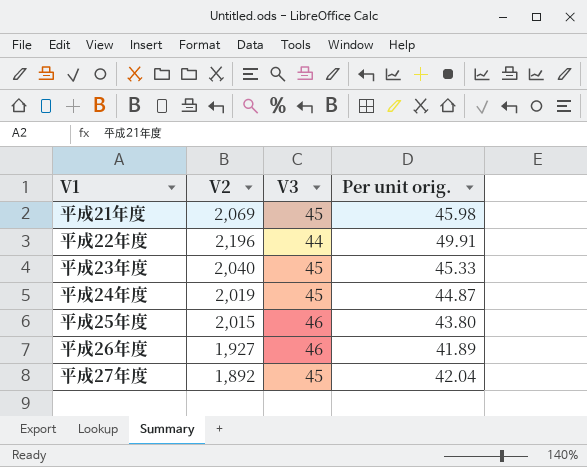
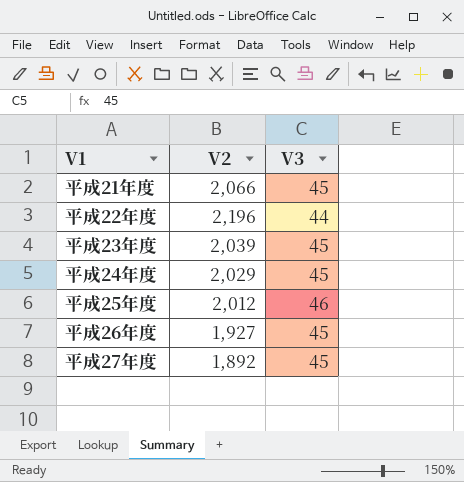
column Per unit orig. | formula: [V2] / [V3] -> none
平成21年度 | V2: 2,069 -> 2,066
平成23年度 | V2: 2,040 -> 2,039
平成24年度 | V2: 2,019 -> 2,029
平成25年度 | V2: 2,015 -> 2,012
平成26年度 | V3: 46 -> 45

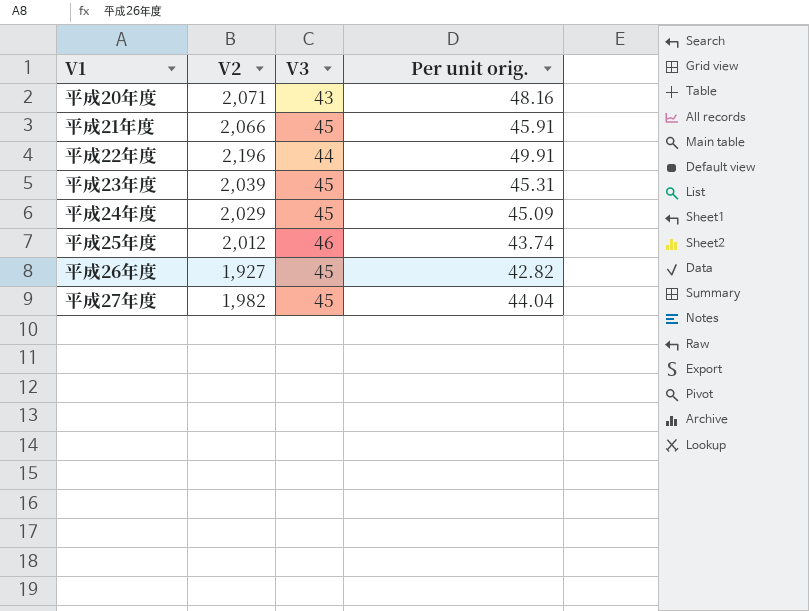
column Per unit orig. | formula: none -> [V2] / [V3]
row 平成20年度: none -> 2,071 | 43 | 48.16
平成27年度 | V2: 1,892 -> 1,982

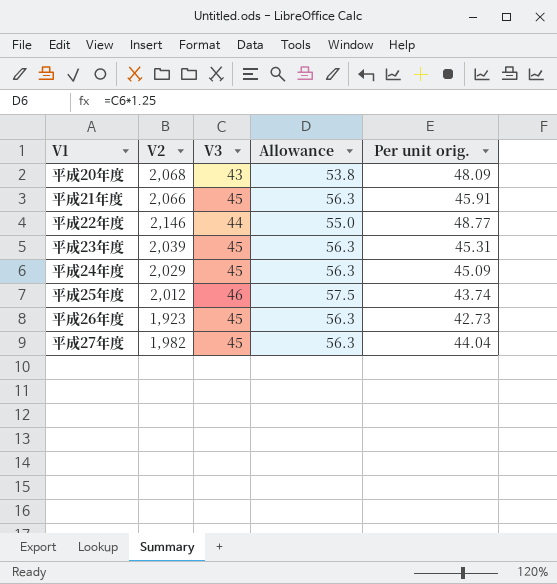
column Allowance | formula: none -> [V3] * 1.25
平成20年度 | V2: 2,071 -> 2,068
平成20年度 | Per unit orig.: 48.16 -> 48.09
平成22年度 | V2: 2,196 -> 2,146
平成22年度 | Per unit orig.: 49.91 -> 48.77
平成26年度 | V2: 1,927 -> 1,923
平成26年度 | Per unit orig.: 42.82 -> 42.73

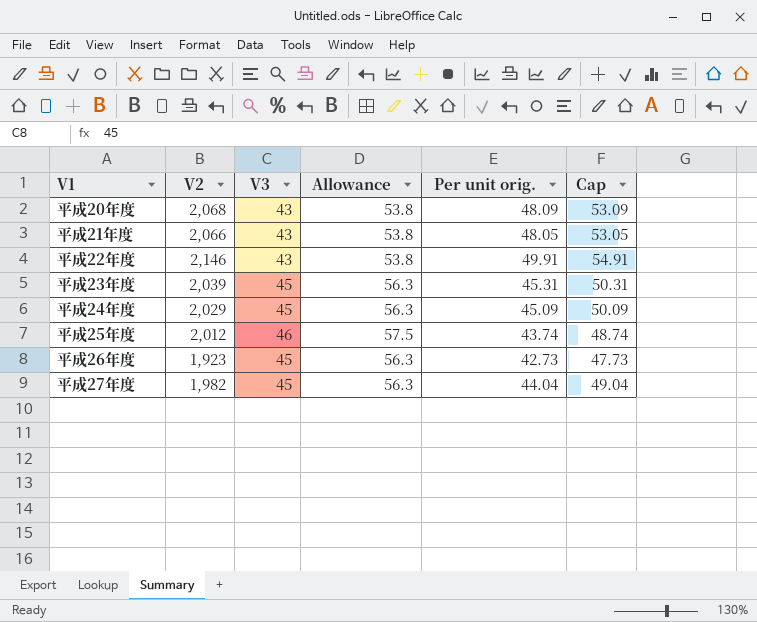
column Cap | formula: none -> [Per unit orig.] + 5
平成21年度 | V3: 45 -> 43
平成21年度 | Allowance: 56.3 -> 53.8
平成21年度 | Per unit orig.: 45.91 -> 48.05
平成22年度 | V3: 44 -> 43
平成22年度 | Allowance: 55.0 -> 53.8
平成22年度 | Per unit orig.: 48.77 -> 49.91

